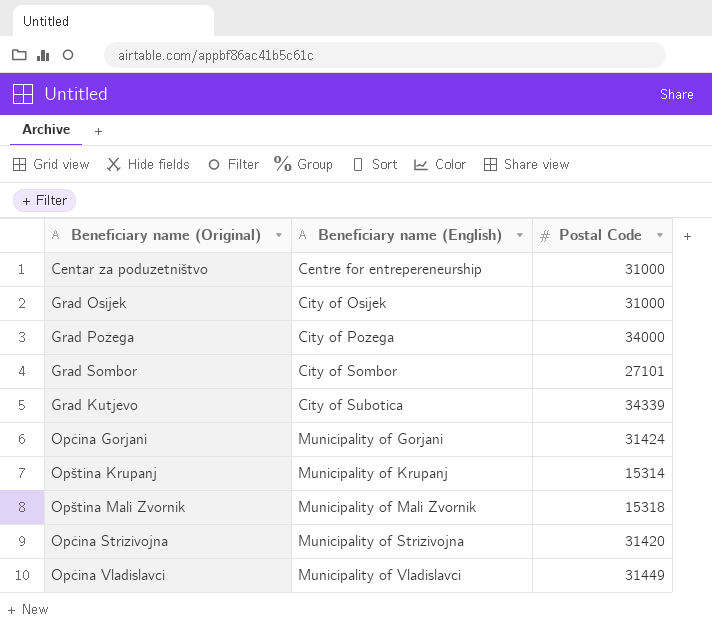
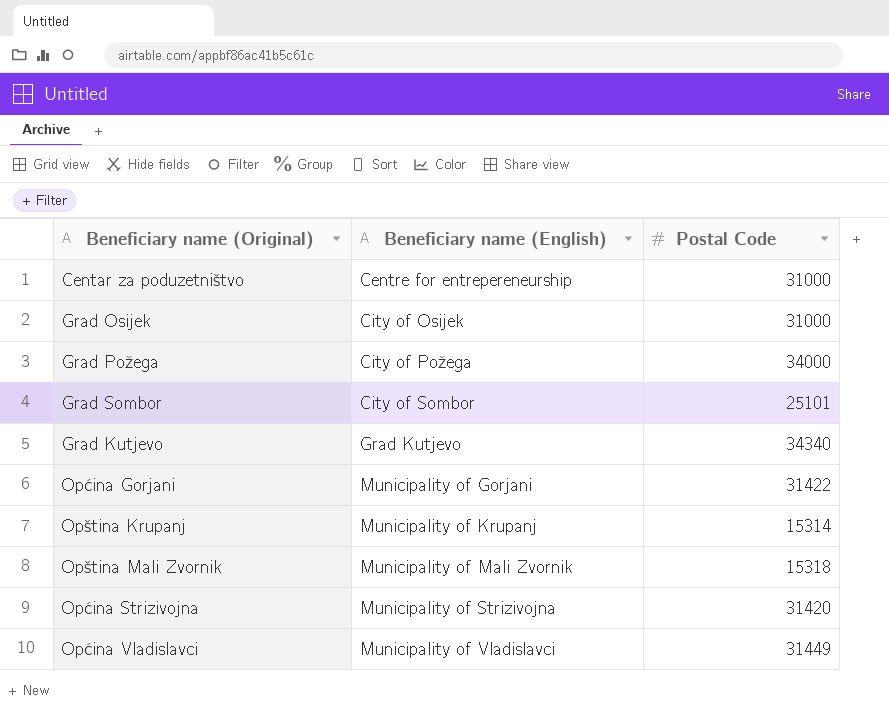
Grad Sombor | Postal Code: 27101 -> 25101
Grad Kutjevo | Beneficiary name (English): City of Subotica -> Grad Kutjevo
Grad Kutjevo | Postal Code: 34339 -> 34340
Općina Gorjani | Postal Code: 31424 -> 31422

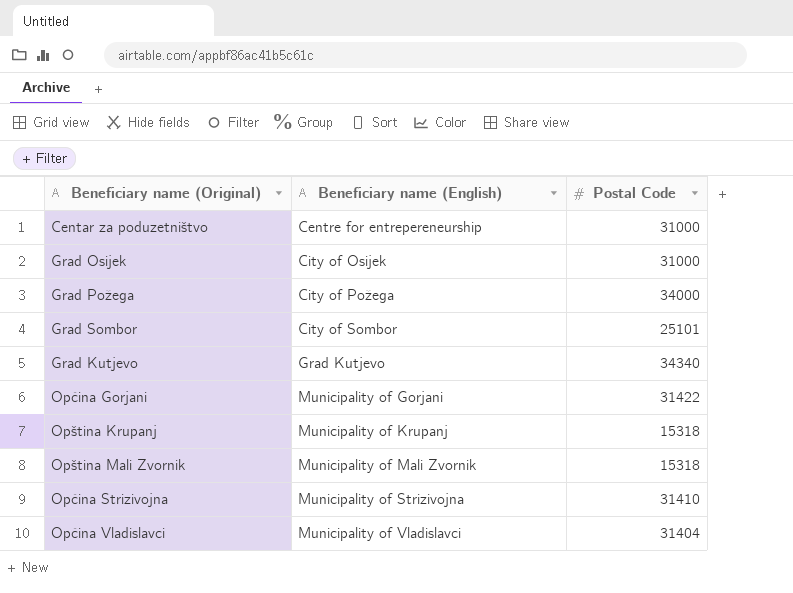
Opština Krupanj | Postal Code: 15314 -> 15318
Općina Strizivojna | Postal Code: 31420 -> 31410
Općina Vladislavci | Postal Code: 31449 -> 31404

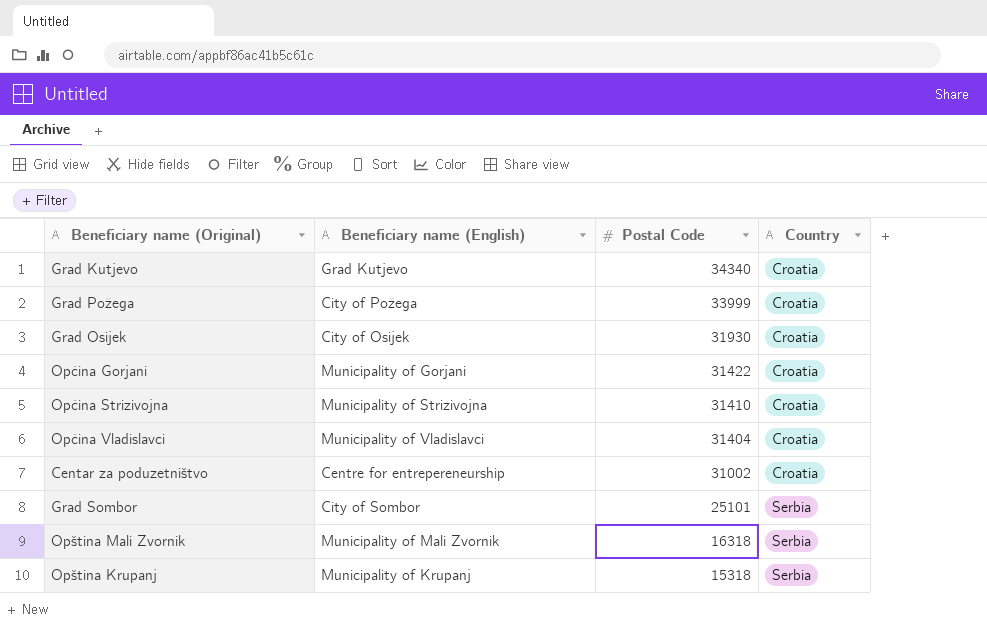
row order: Beneficiary name (English) ascending -> Postal Code descending
column Country | position: none -> 4
Grad Požega | Postal Code: 34000 -> 33999
Grad Osijek | Postal Code: 31000 -> 31930
Centar za poduzetništvo | Postal Code: 31000 -> 31002
Opština Mali Zvornik | Postal Code: 15318 -> 16318

